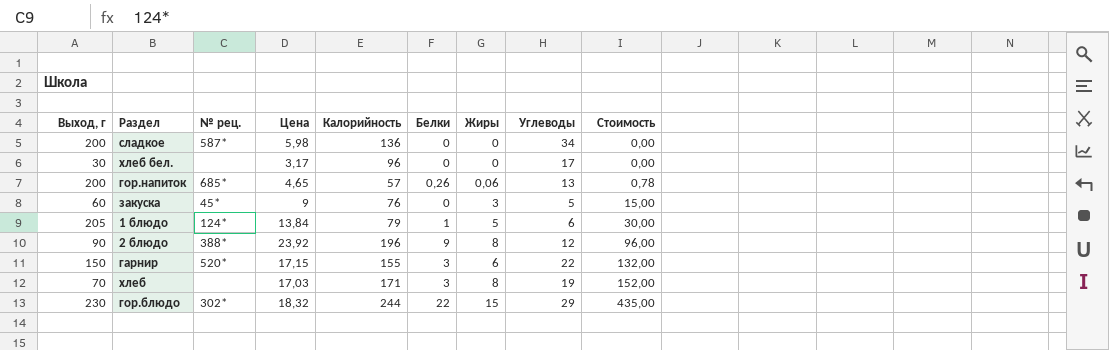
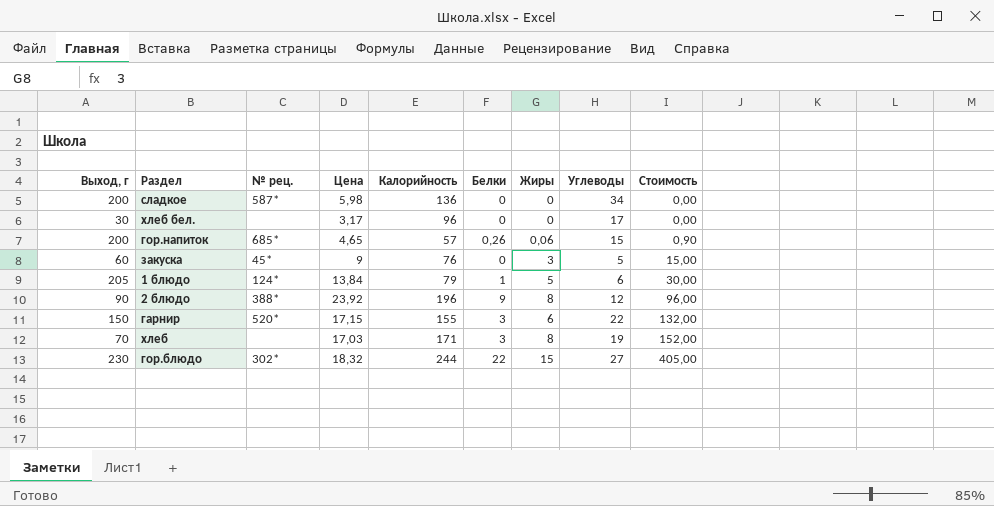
гор.напиток | Углеводы: 13 -> 15
гор.напиток | Стоимость: 0,78 -> 0,90
гор.блюдо | Углеводы: 29 -> 27
гор.блюдо | Стоимость: 435,00 -> 405,00

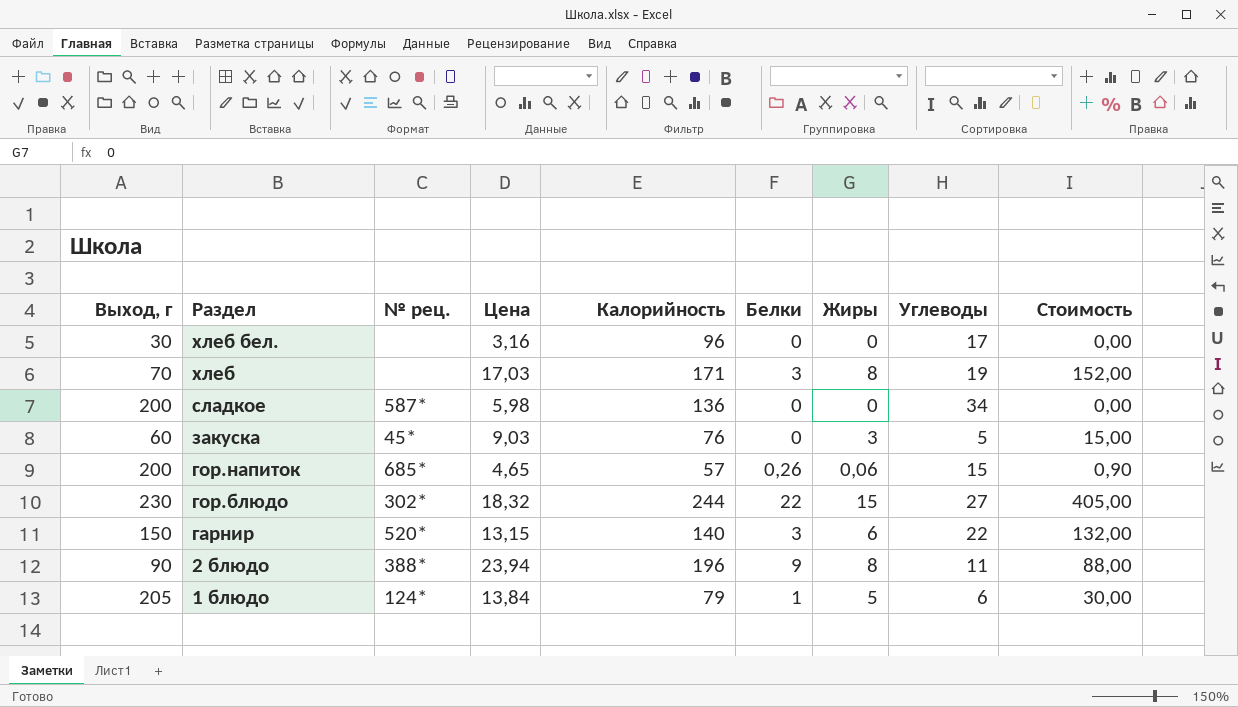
row order: Стоимость ascending -> Раздел descending
хлеб бел. | Цена: 3,17 -> 3,16
закуска | Цена: 9 -> 9,03
гарнир | Цена: 17,15 -> 13,15
гарнир | Калорийность: 155 -> 140
2 блюдо | Цена: 23,92 -> 23,94
2 блюдо | Углеводы: 12 -> 11
2 блюдо | Стоимость: 96,00 -> 88,00

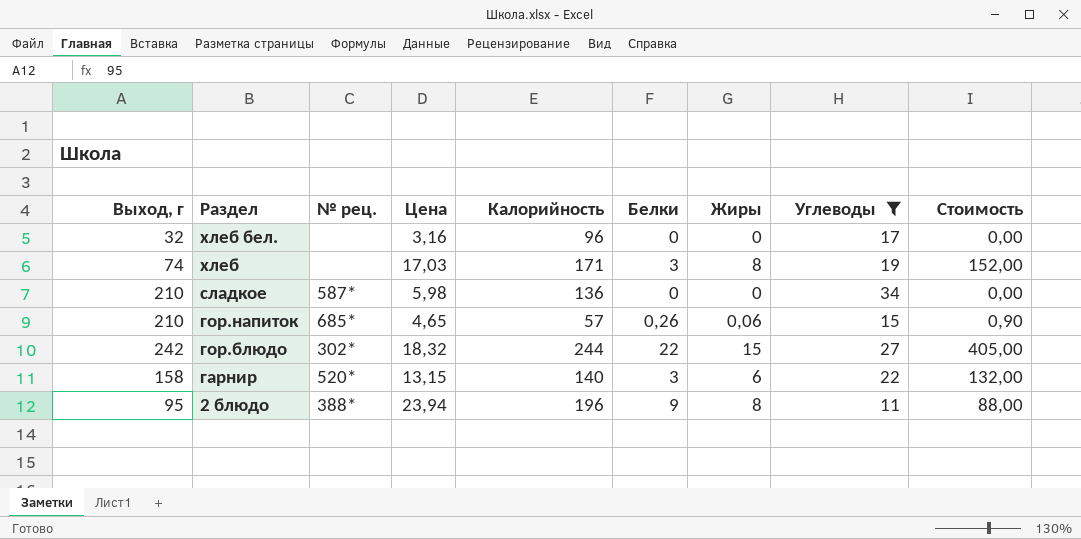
filter: none -> Углеводы >= 11
хлеб бел. | Выход, г: 30 -> 32
хлеб | Выход, г: 70 -> 74
сладкое | Выход, г: 200 -> 210
гор.напиток | Выход, г: 200 -> 210
гор.блюдо | Выход, г: 230 -> 242
гарнир | Выход, г: 150 -> 158
2 блюдо | Выход, г: 90 -> 95

